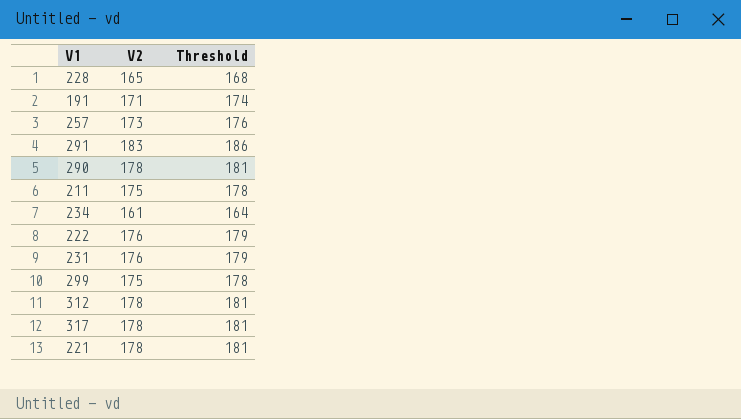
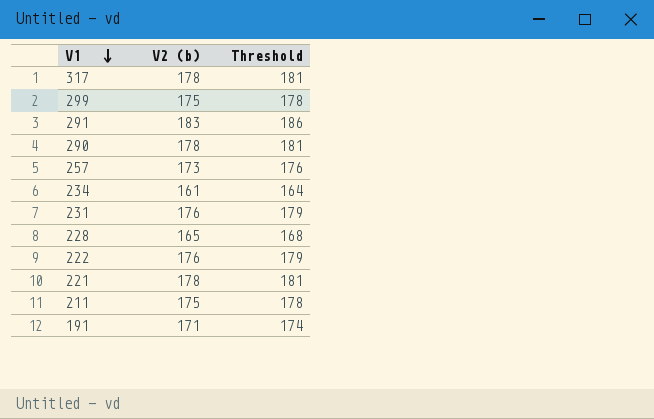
row order: none -> V1 descending
column name: V2 -> V2 (b)
row 312: 178 | 181 -> none

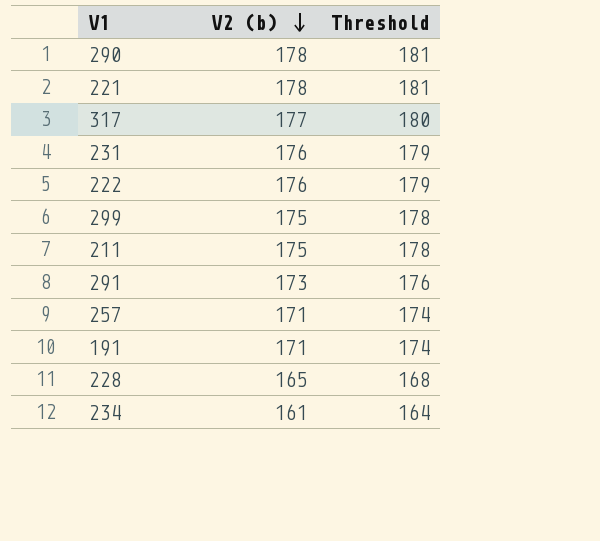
row order: V1 descending -> V2 (b) descending
317 | V2 (b): 178 -> 177
317 | Threshold: 181 -> 180
291 | V2 (b): 183 -> 173
291 | Threshold: 186 -> 176
257 | V2 (b): 173 -> 171
257 | Threshold: 176 -> 174

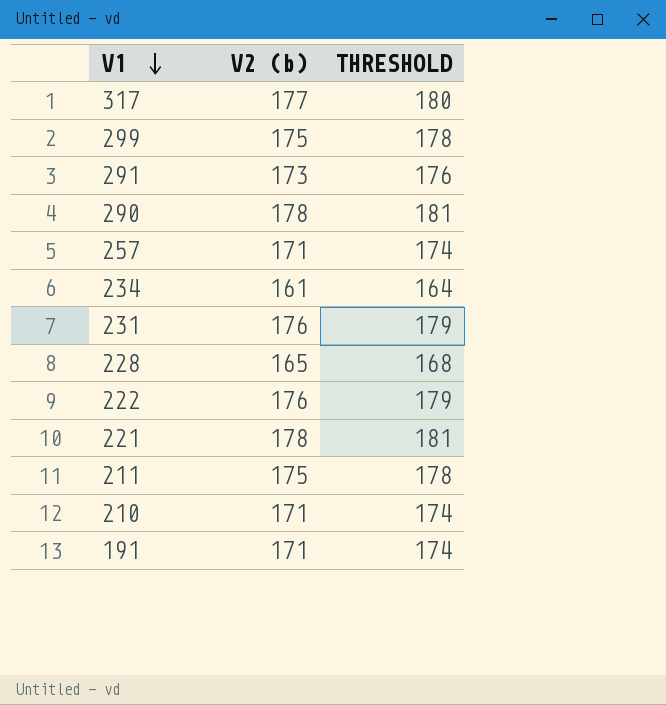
row order: V2 (b) descending -> V1 descending
column name: Threshold -> THRESHOLD
row 210: none -> 171 | 174

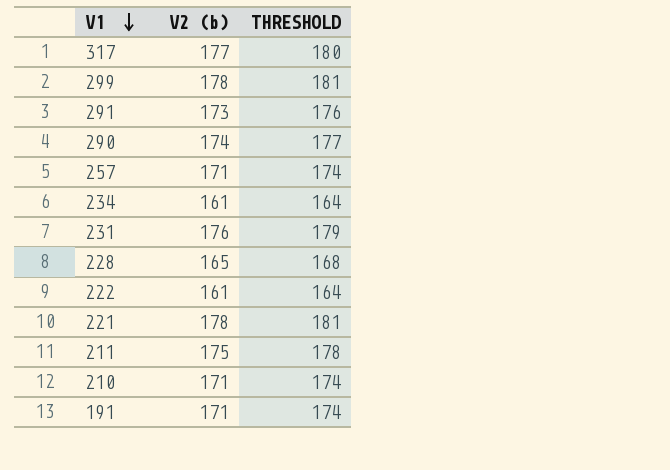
299 | V2 (b): 175 -> 178
299 | THRESHOLD: 178 -> 181
290 | V2 (b): 178 -> 174
290 | THRESHOLD: 181 -> 177
222 | V2 (b): 176 -> 161
222 | THRESHOLD: 179 -> 164

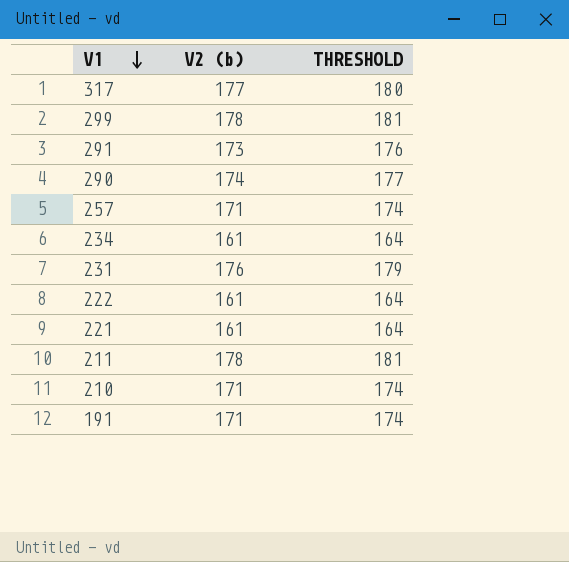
row 228: 165 | 168 -> none
221 | V2 (b): 178 -> 161
221 | THRESHOLD: 181 -> 164
211 | V2 (b): 175 -> 178
211 | THRESHOLD: 178 -> 181

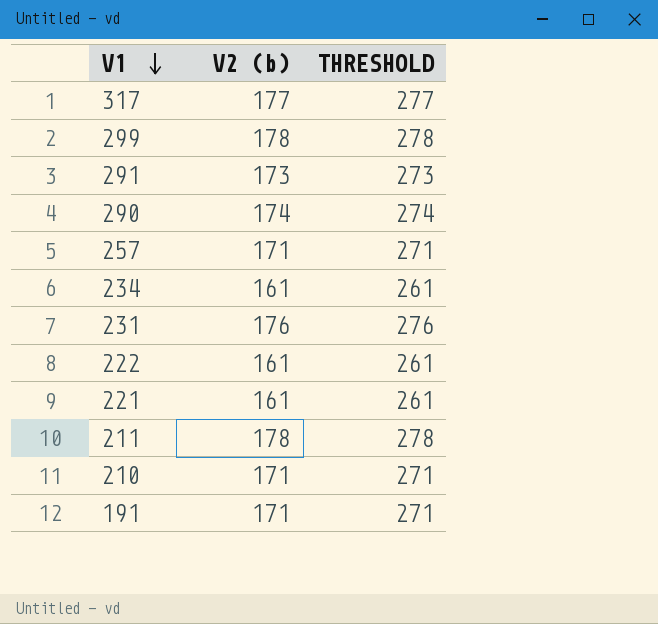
column THRESHOLD | formula: [V2 (b)] + 3 -> [V2 (b)] + 100

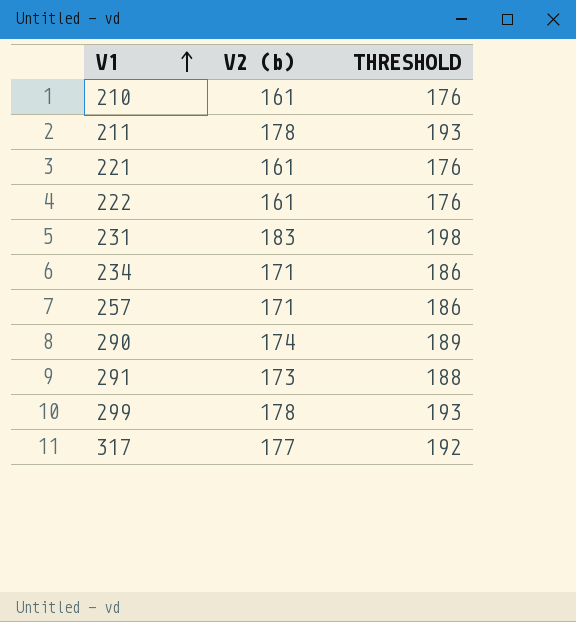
row order: V1 descending -> V1 ascending
column THRESHOLD | formula: [V2 (b)] + 100 -> [V2 (b)] + 15
row 191: 171 | 271 -> none
210 | V2 (b): 171 -> 161
231 | V2 (b): 176 -> 183
234 | V2 (b): 161 -> 171

